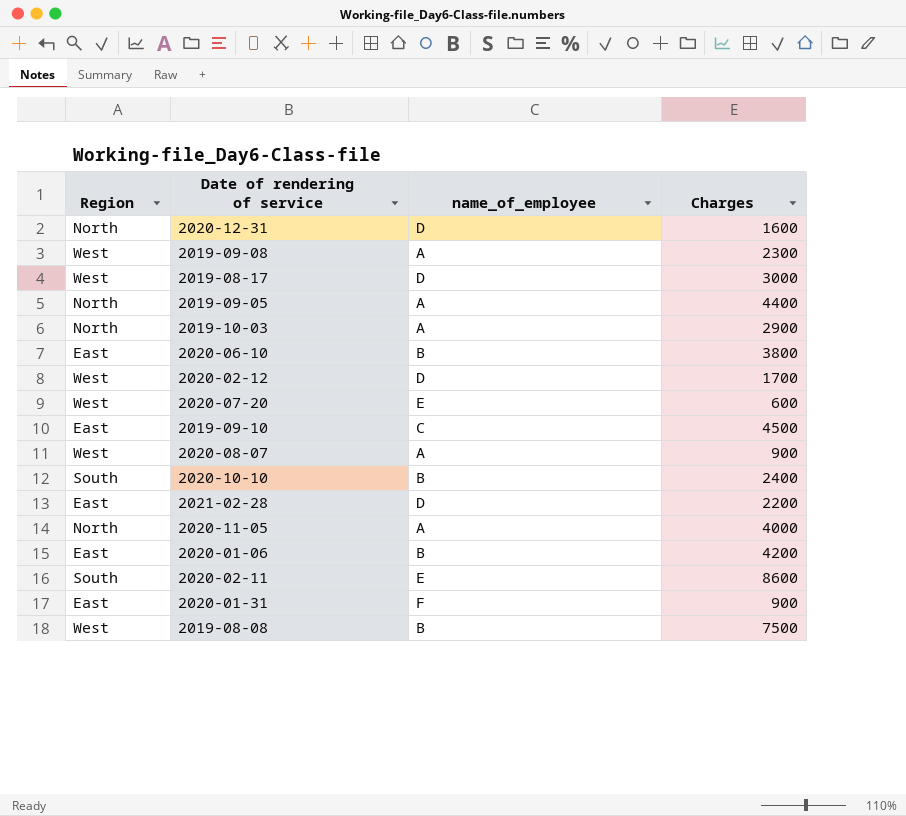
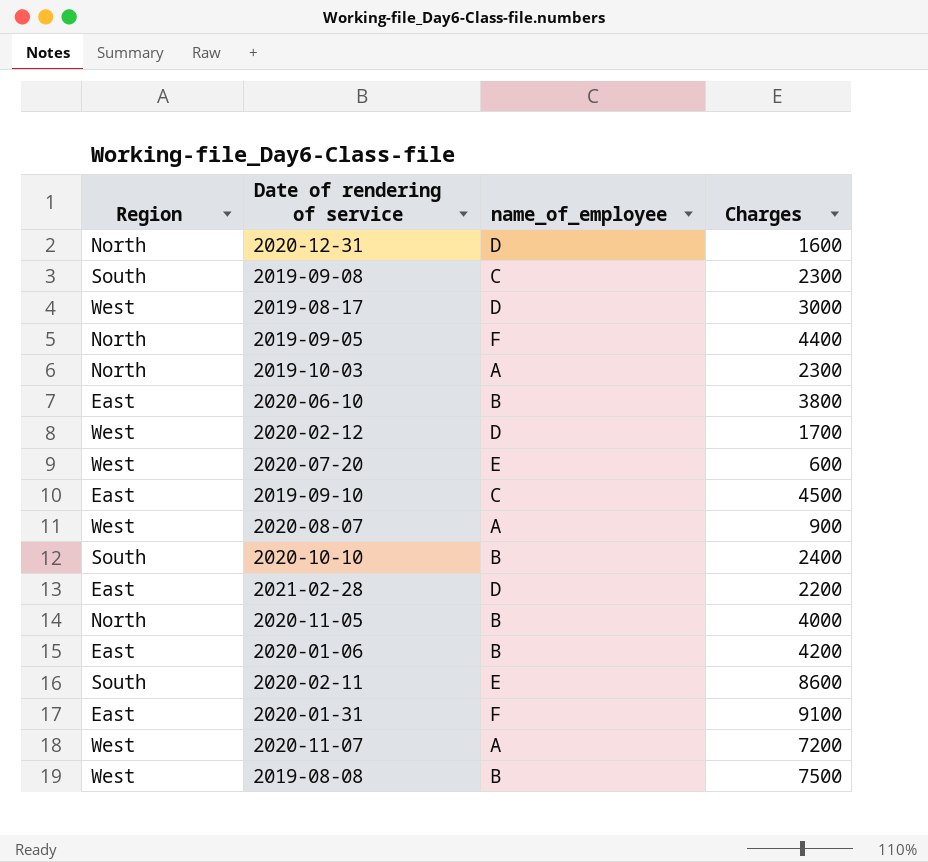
2019-09-08 | Region: West -> South
2019-09-08 | name_of_employee: A -> C
2019-09-05 | name_of_employee: A -> F
2019-10-03 | Charges: 2900 -> 2300
2020-11-05 | name_of_employee: A -> B
2020-01-31 | Charges: 900 -> 9100
row 2020-11-07: none -> West | A | 7200

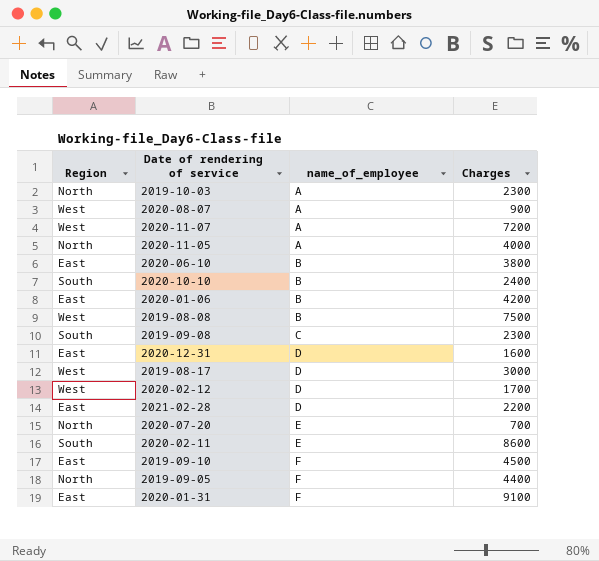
row order: none -> name_of_employee ascending
2020-11-05 | name_of_employee: B -> A
2020-12-31 | Region: North -> East
2020-07-20 | Region: West -> North
2020-07-20 | Charges: 600 -> 700
2019-09-10 | name_of_employee: C -> F

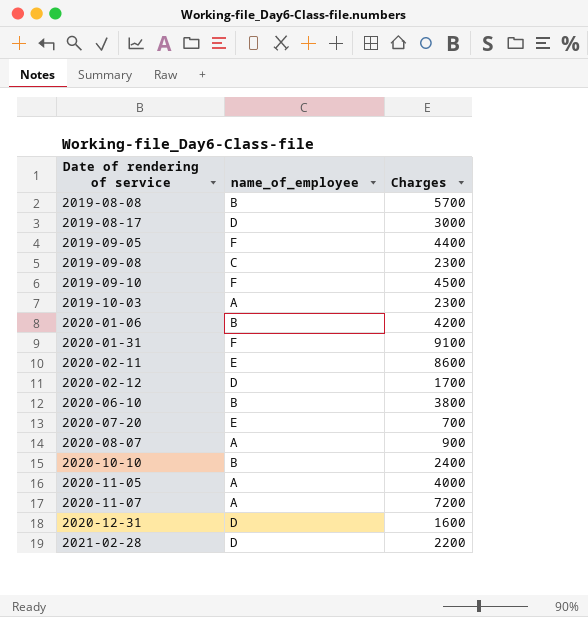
row order: name_of_employee ascending -> Date of rendering of service ascending
column Region | position: 1 -> none
2019-08-08 | Charges: 7500 -> 5700

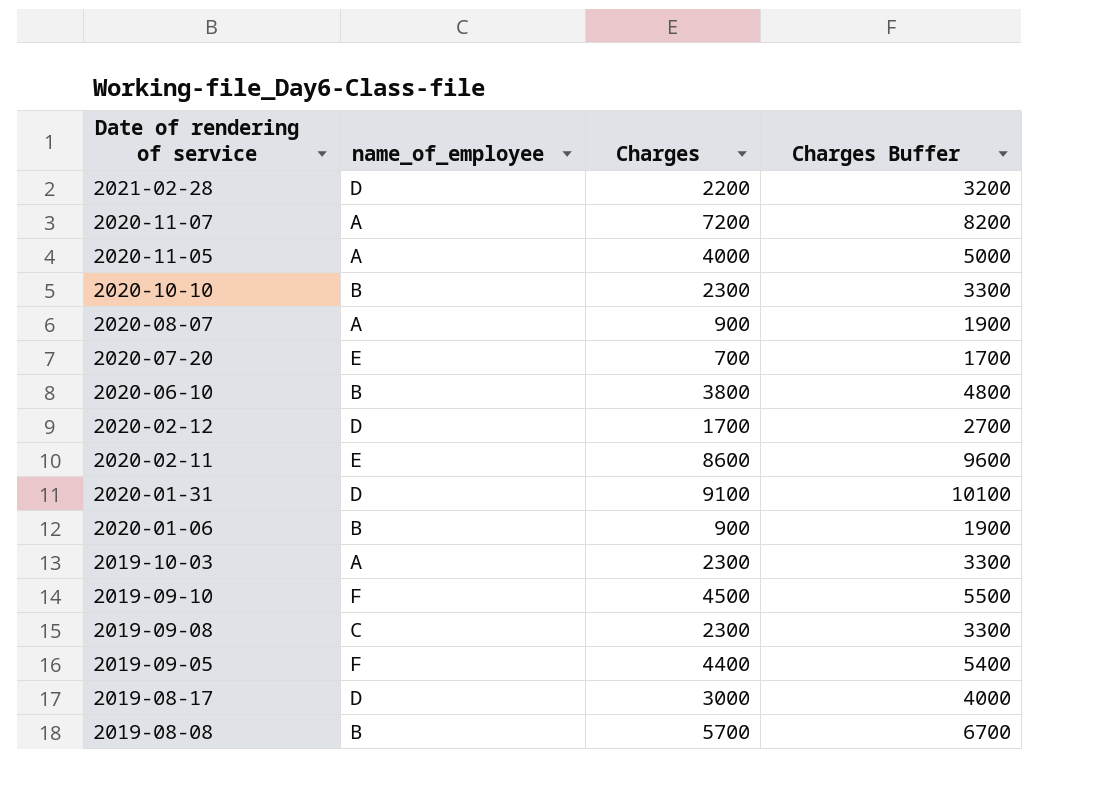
row order: Date of rendering of service ascending -> Date of rendering of service descending
column Charges Buffer | formula: none -> [Charges] + 1000
row 2020-12-31: D | 1600 -> none
2020-10-10 | Charges: 2400 -> 2300
2020-01-31 | name_of_employee: F -> D
2020-01-06 | Charges: 4200 -> 900

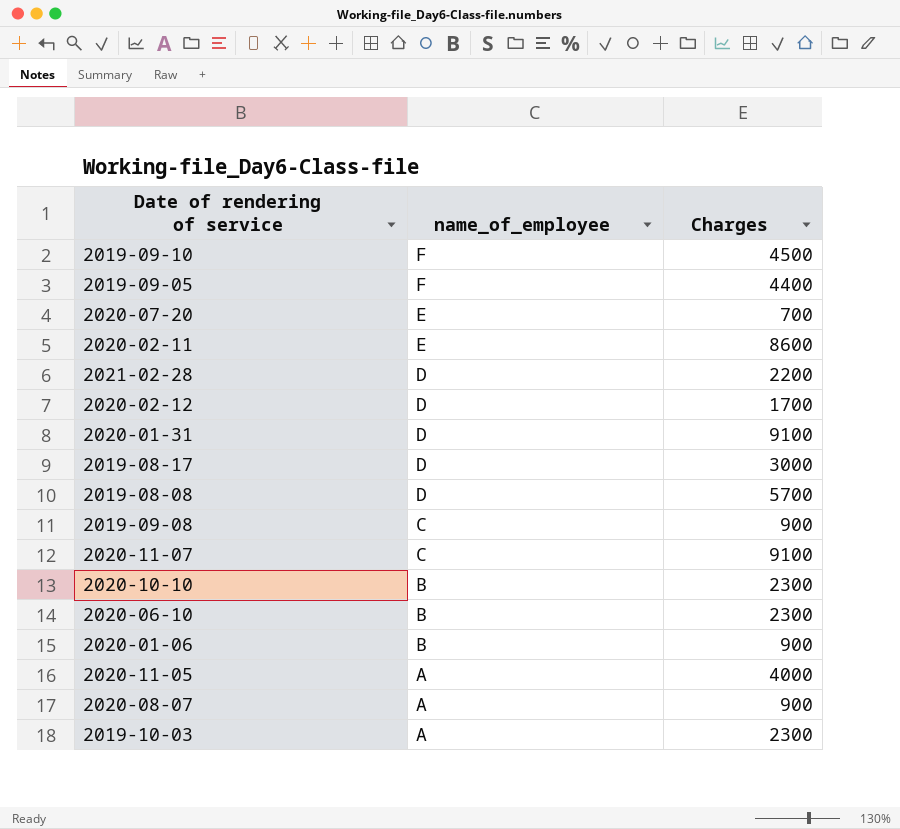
row order: Date of rendering of service descending -> name_of_employee descending
column Charges Buffer | formula: [Charges] + 1000 -> none
2019-08-08 | name_of_employee: B -> D
2019-09-08 | Charges: 2300 -> 900
2020-11-07 | name_of_employee: A -> C
2020-11-07 | Charges: 7200 -> 9100
2020-06-10 | Charges: 3800 -> 2300

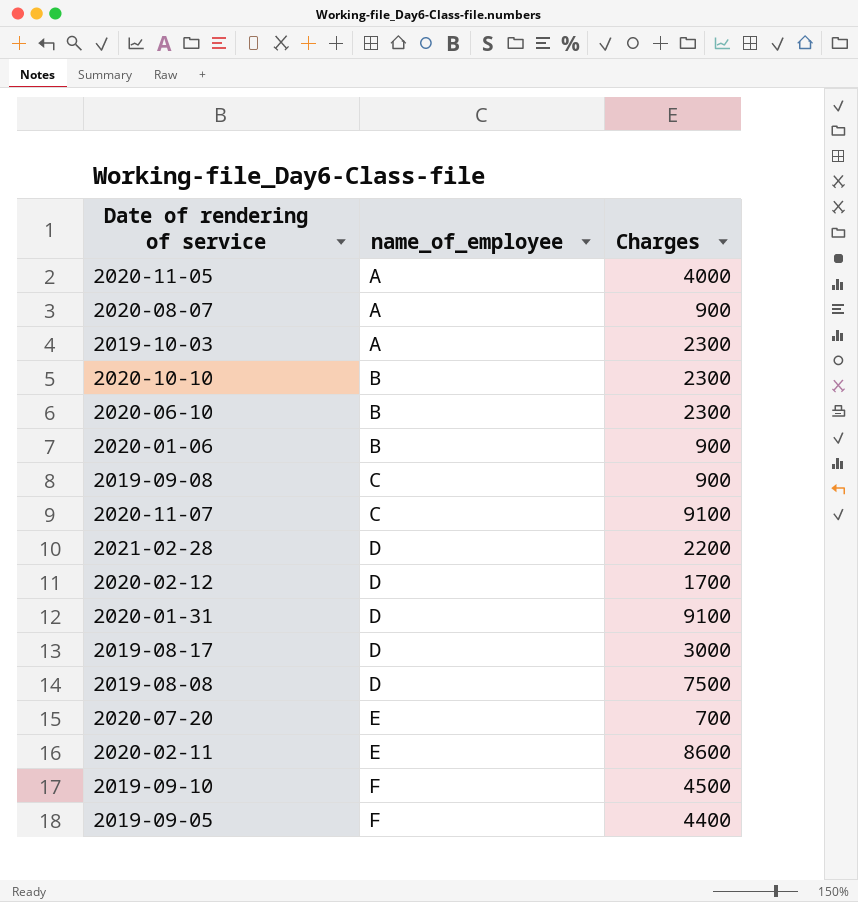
row order: name_of_employee descending -> name_of_employee ascending
2019-08-08 | Charges: 5700 -> 7500

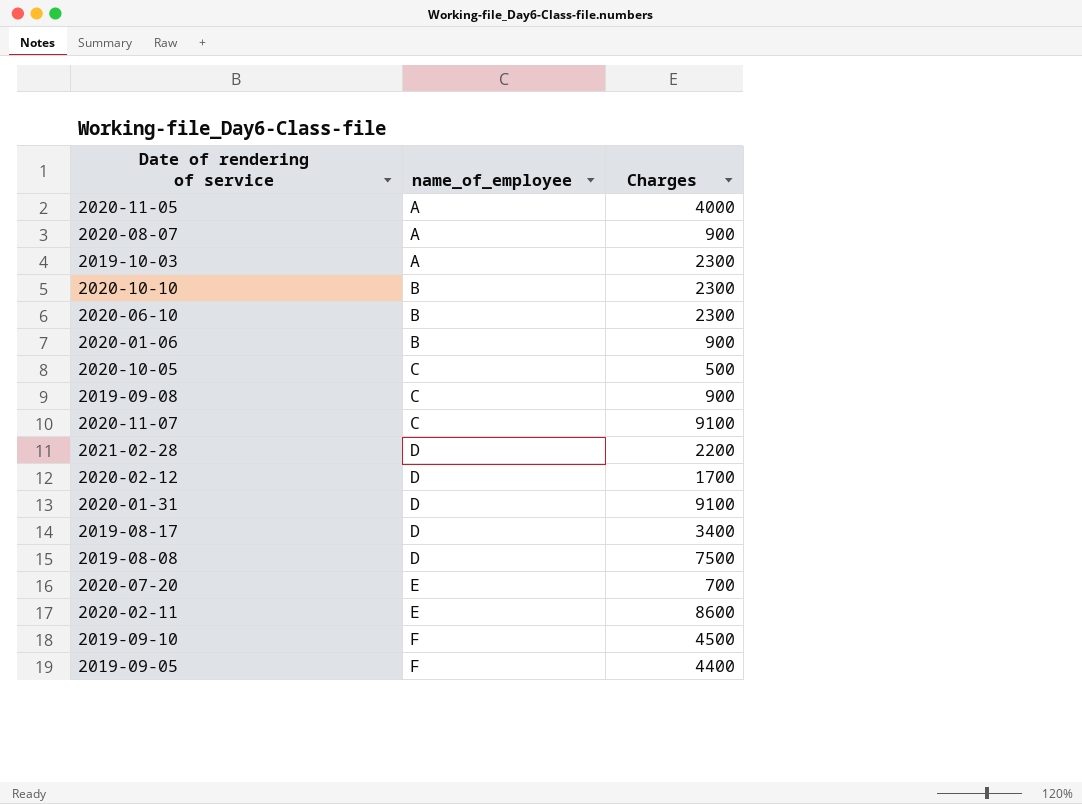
row 2020-10-05: none -> C | 500
2019-08-17 | Charges: 3000 -> 3400

